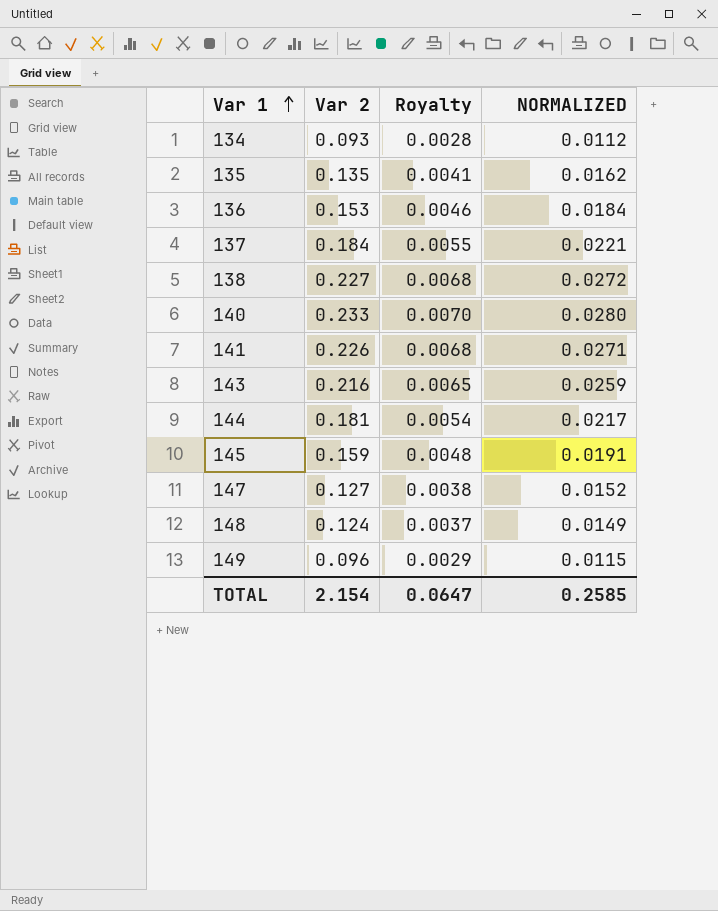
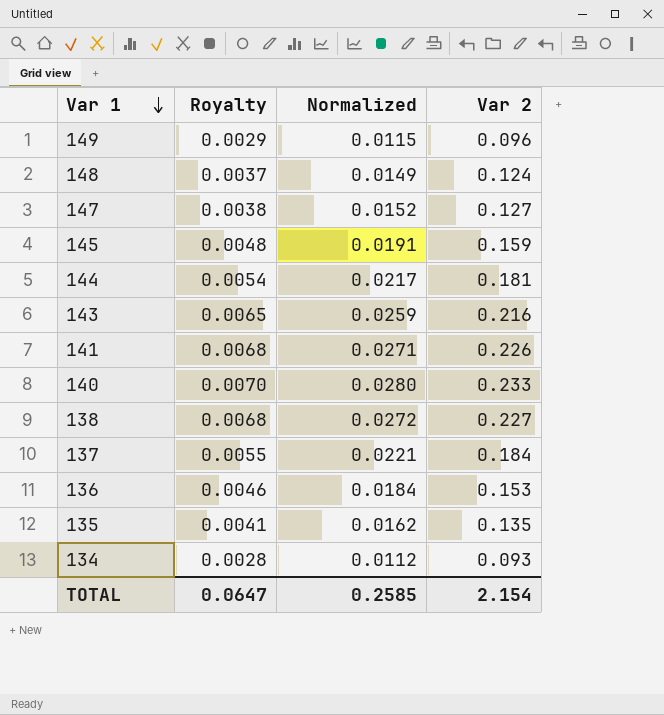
row order: Var 1 ascending -> Var 1 descending
column name: NORMALIZED -> Normalized
column Var 2 | position: 2 -> 4

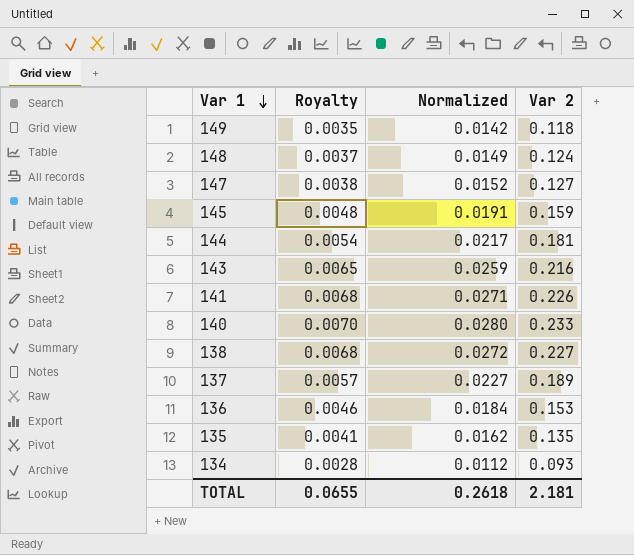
149 | Royalty: 0.0029 -> 0.0035
149 | Normalized: 0.0115 -> 0.0142
149 | Var 2: 0.096 -> 0.118
137 | Royalty: 0.0055 -> 0.0057
137 | Normalized: 0.0221 -> 0.0227
137 | Var 2: 0.184 -> 0.189
TOTAL | Royalty: 0.0647 -> 0.0655
TOTAL | Normalized: 0.2585 -> 0.2618
TOTAL | Var 2: 2.154 -> 2.181

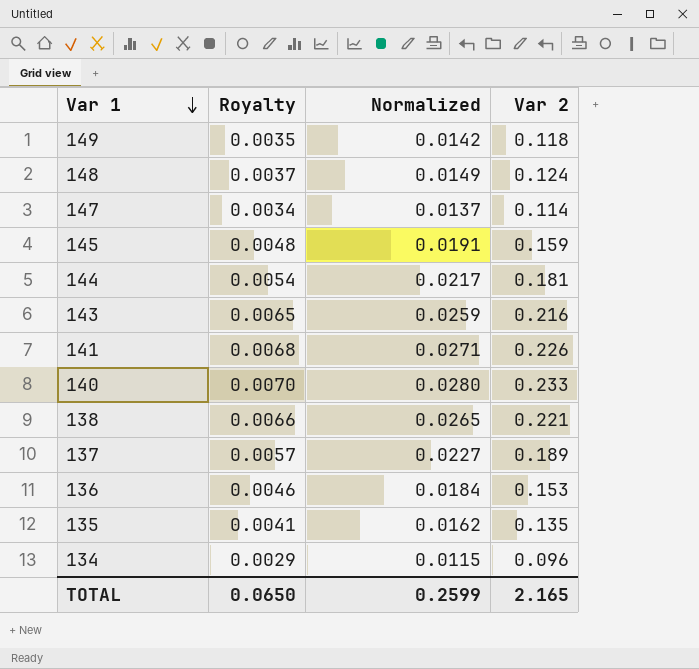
147 | Royalty: 0.0038 -> 0.0034
147 | Normalized: 0.0152 -> 0.0137
147 | Var 2: 0.127 -> 0.114
138 | Royalty: 0.0068 -> 0.0066
138 | Normalized: 0.0272 -> 0.0265
138 | Var 2: 0.227 -> 0.221
134 | Royalty: 0.0028 -> 0.0029
134 | Normalized: 0.0112 -> 0.0115
134 | Var 2: 0.093 -> 0.096
TOTAL | Royalty: 0.0655 -> 0.0650
TOTAL | Normalized: 0.2618 -> 0.2599
TOTAL | Var 2: 2.181 -> 2.165

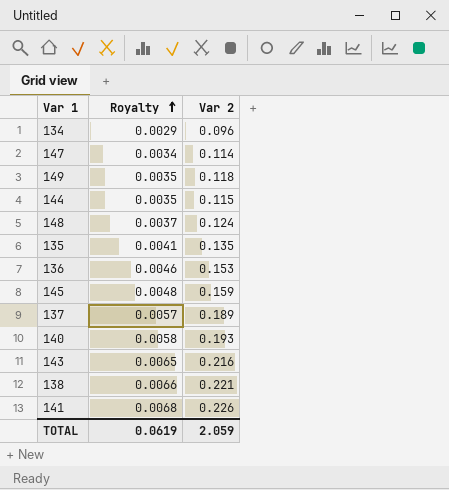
row order: Var 1 descending -> Royalty ascending
column Normalized | formula: [Var 2] * 0.12 -> none
144 | Royalty: 0.0054 -> 0.0035
144 | Var 2: 0.181 -> 0.115
140 | Royalty: 0.0070 -> 0.0058
140 | Var 2: 0.233 -> 0.193
TOTAL | Royalty: 0.0650 -> 0.0619
TOTAL | Var 2: 2.165 -> 2.059

